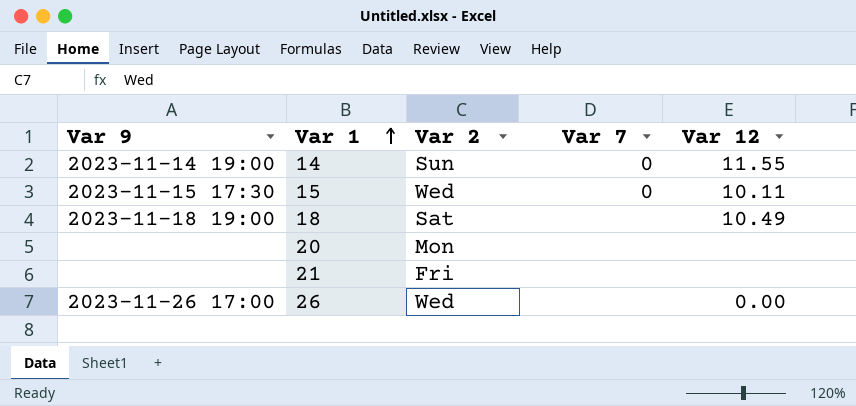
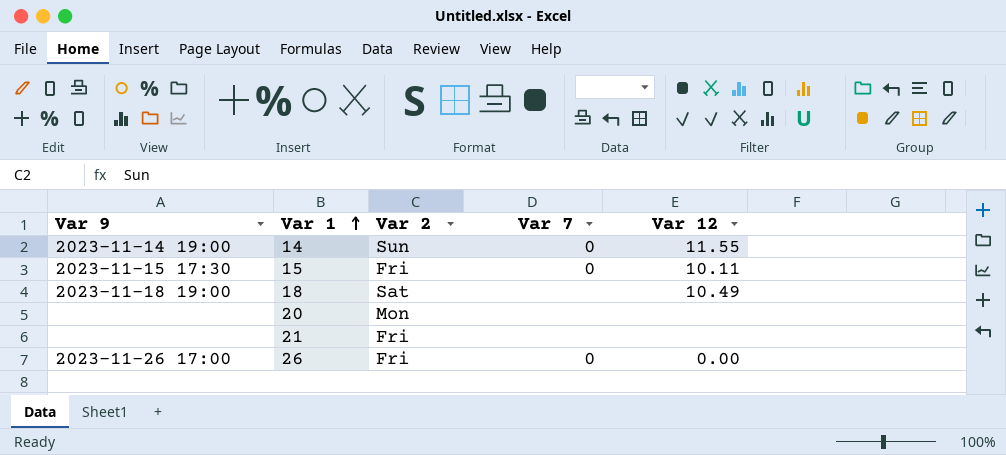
15 | Var 2: Wed -> Fri
26 | Var 2: Wed -> Fri
26 | Var 7: none -> 0

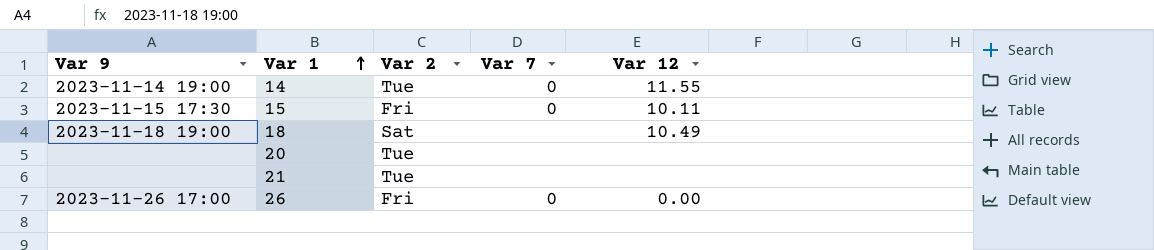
14 | Var 2: Sun -> Tue
20 | Var 2: Mon -> Tue
21 | Var 2: Fri -> Tue

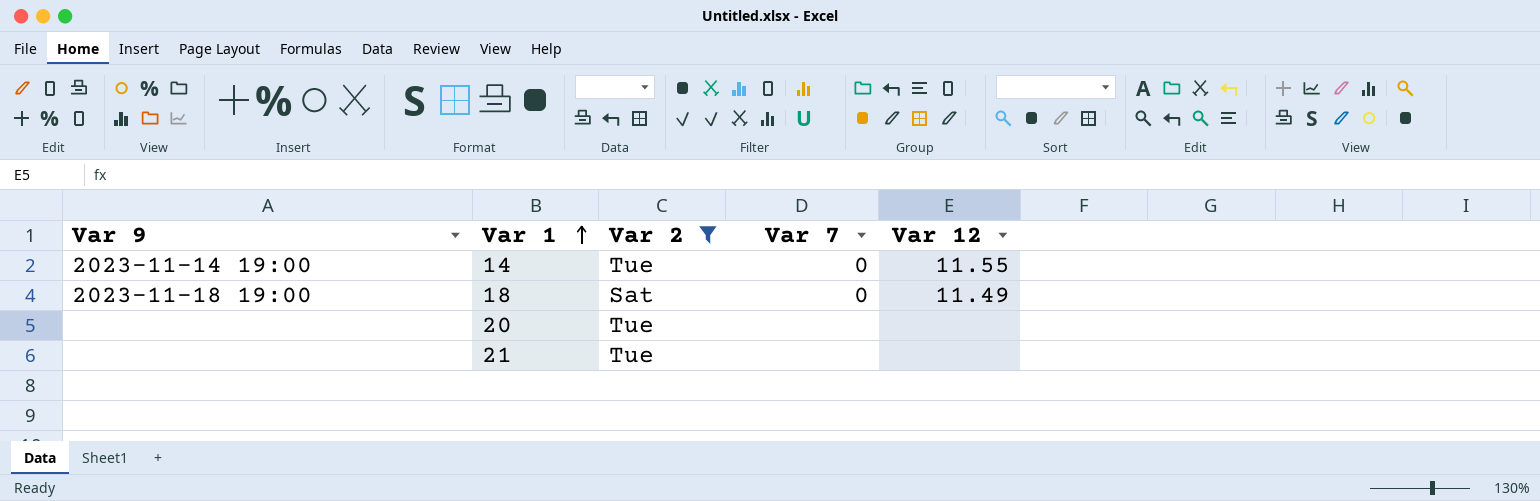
filter: none -> Var 2 != Fri
18 | Var 7: none -> 0
18 | Var 12: 10.49 -> 11.49

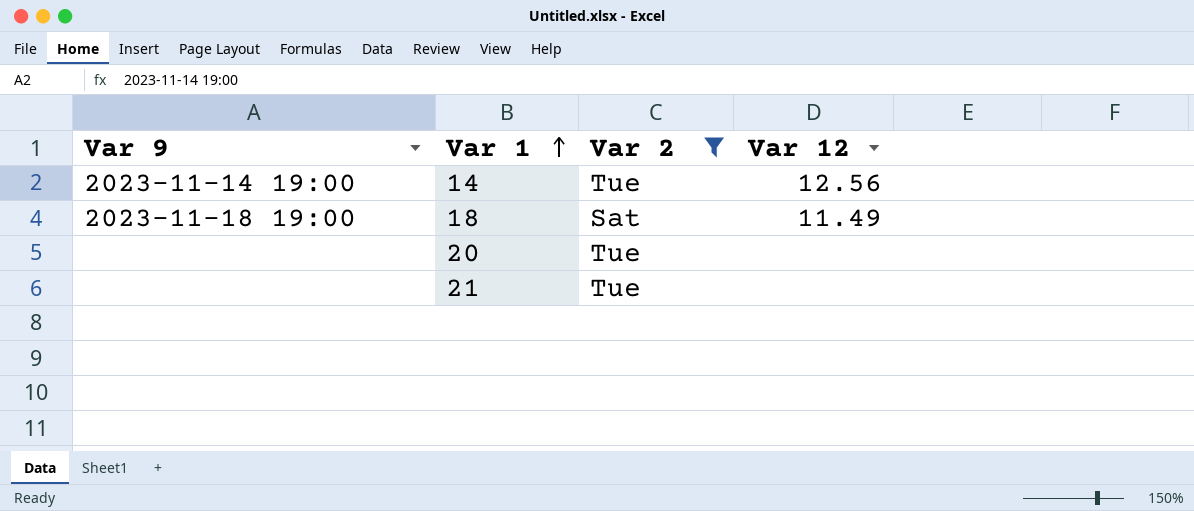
column Var 7 | position: 4 -> none
14 | Var 12: 11.55 -> 12.56

